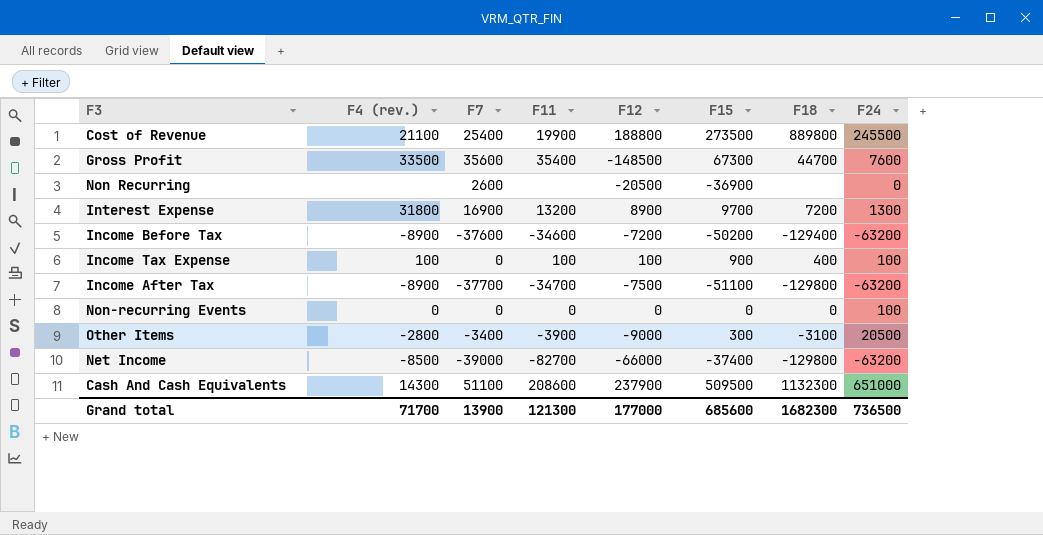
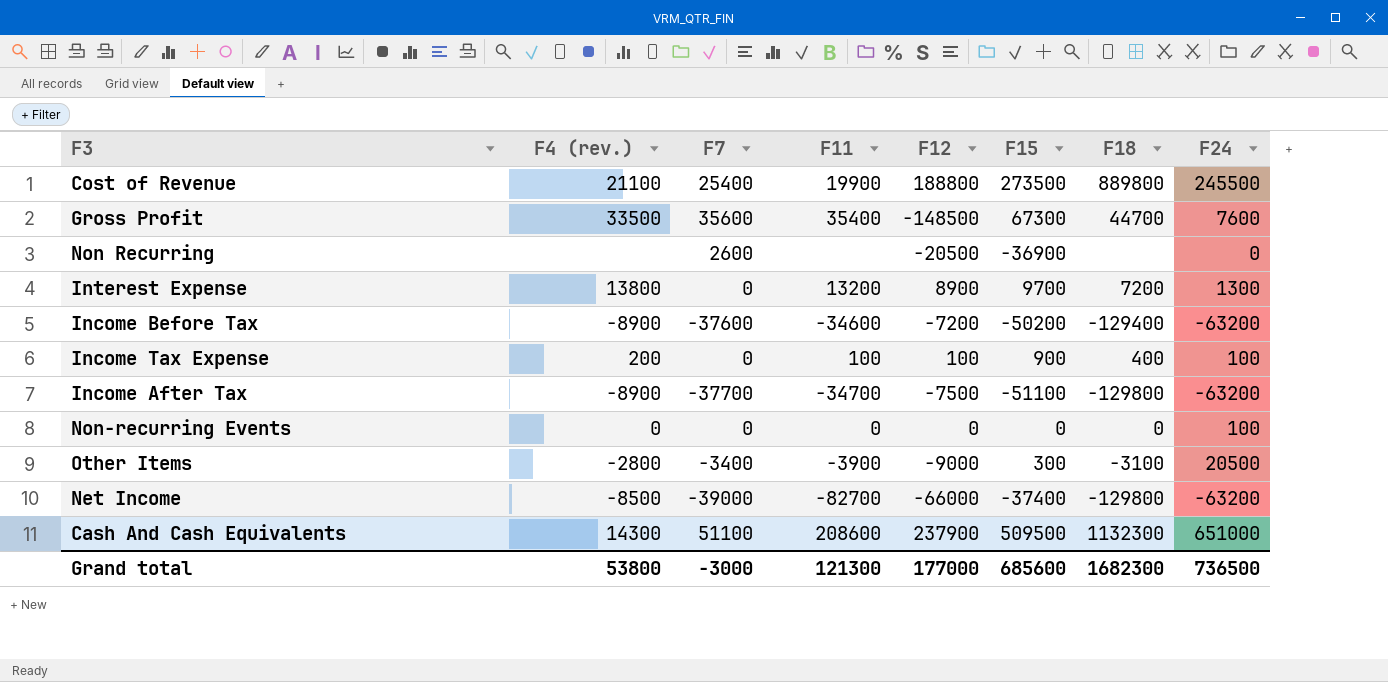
Interest Expense | F4 (rev.): 31800 -> 13800
Interest Expense | F7: 16900 -> 0
Income Tax Expense | F4 (rev.): 100 -> 200
Grand total | F4 (rev.): 71700 -> 53800
Grand total | F7: 13900 -> -3000

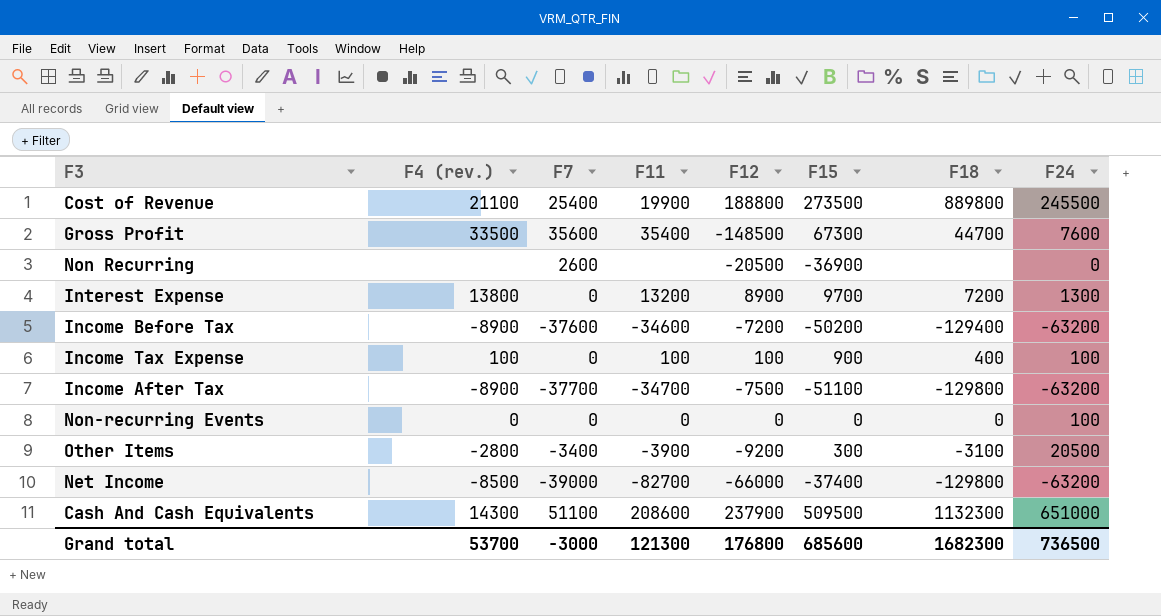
Income Tax Expense | F4 (rev.): 200 -> 100
Other Items | F12: -9000 -> -9200
Grand total | F4 (rev.): 53800 -> 53700
Grand total | F12: 177000 -> 176800

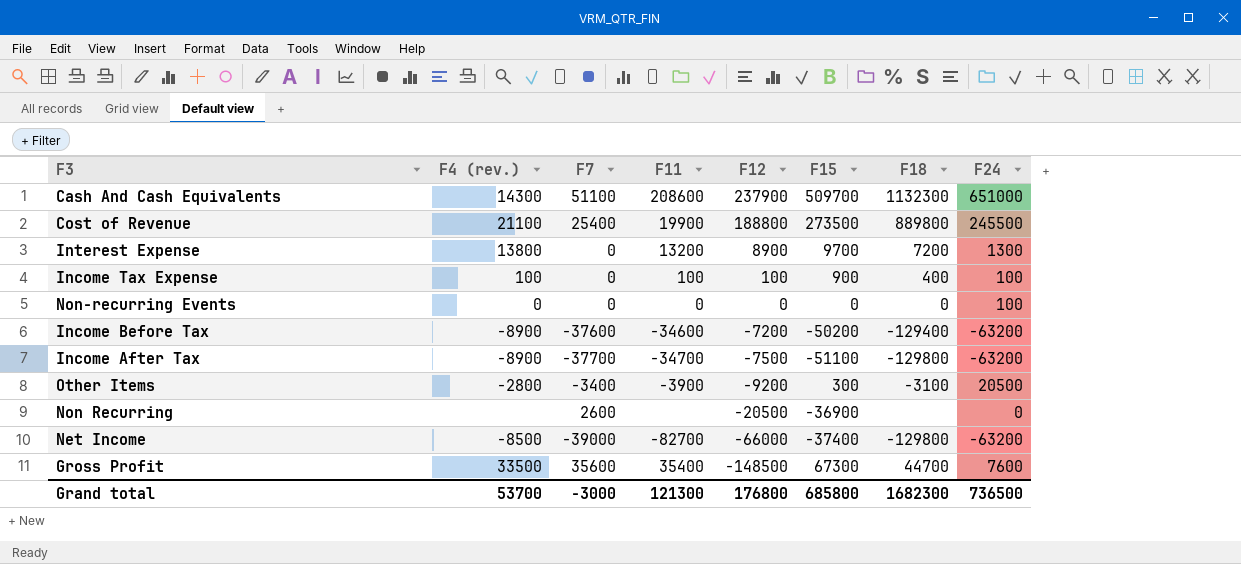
row order: none -> F12 descending
Cash And Cash Equivalents | F15: 509500 -> 509700
Grand total | F15: 685600 -> 685800

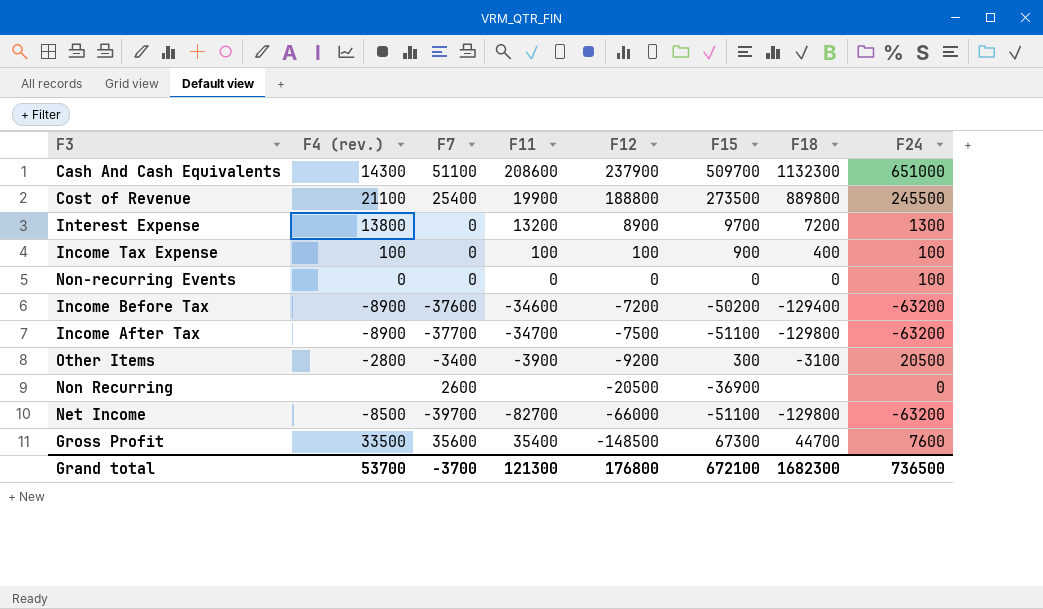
Net Income | F7: -39000 -> -39700
Net Income | F15: -37400 -> -51100
Grand total | F7: -3000 -> -3700
Grand total | F15: 685800 -> 672100

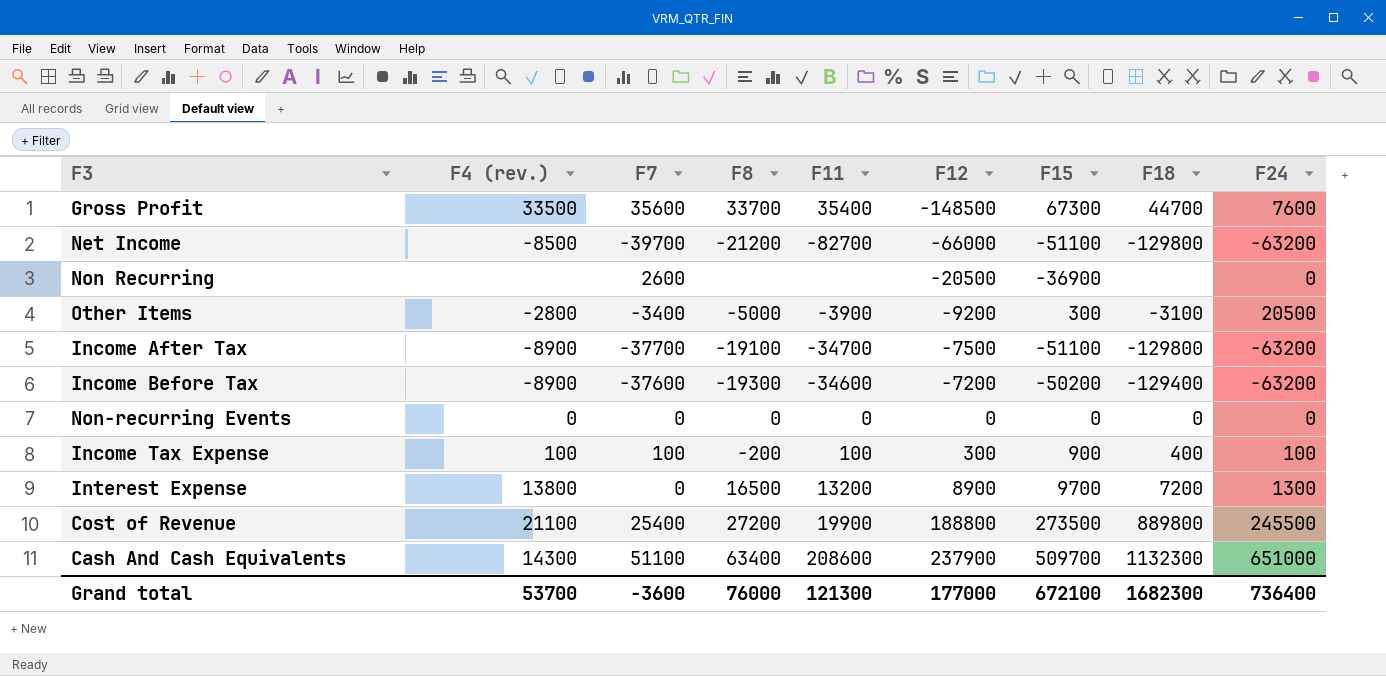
row order: F12 descending -> F12 ascending
column F8 | position: none -> 4
Non-recurring Events | F24: 100 -> 0
Income Tax Expense | F7: 0 -> 100
Income Tax Expense | F12: 100 -> 300
Grand total | F7: -3700 -> -3600
Grand total | F12: 176800 -> 177000
Grand total | F24: 736500 -> 736400

